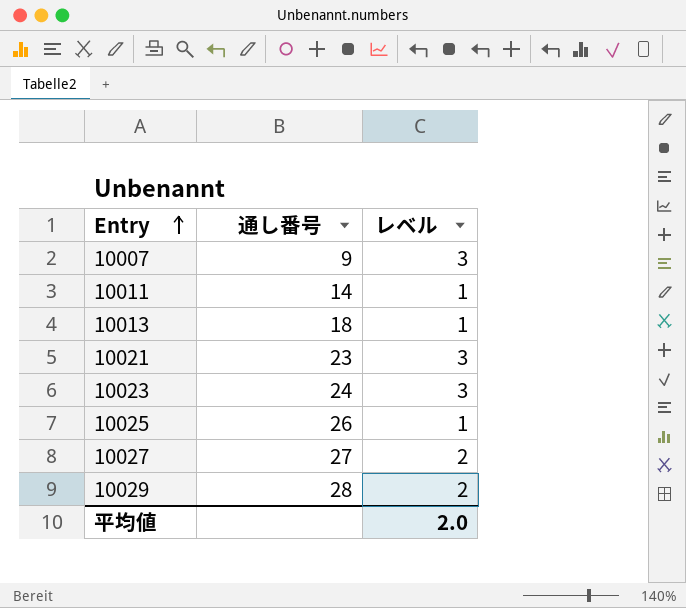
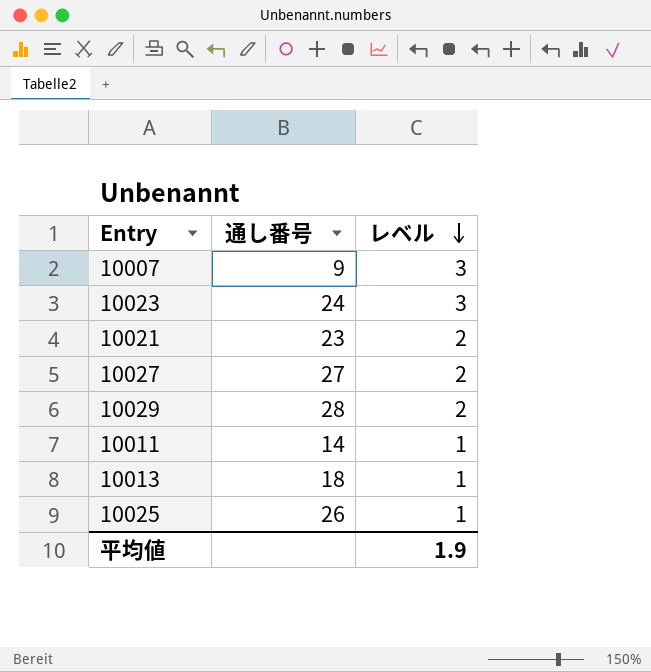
row order: Entry ascending -> レベル descending
10021 | レベル: 3 -> 2
平均値 | レベル: 2.0 -> 1.9

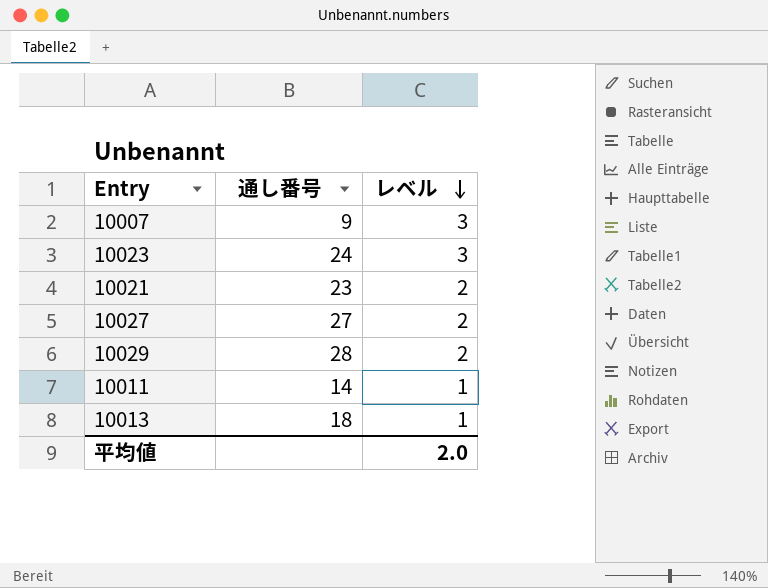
row 10025: 26 | 1 -> none
平均値 | レベル: 1.9 -> 2.0

